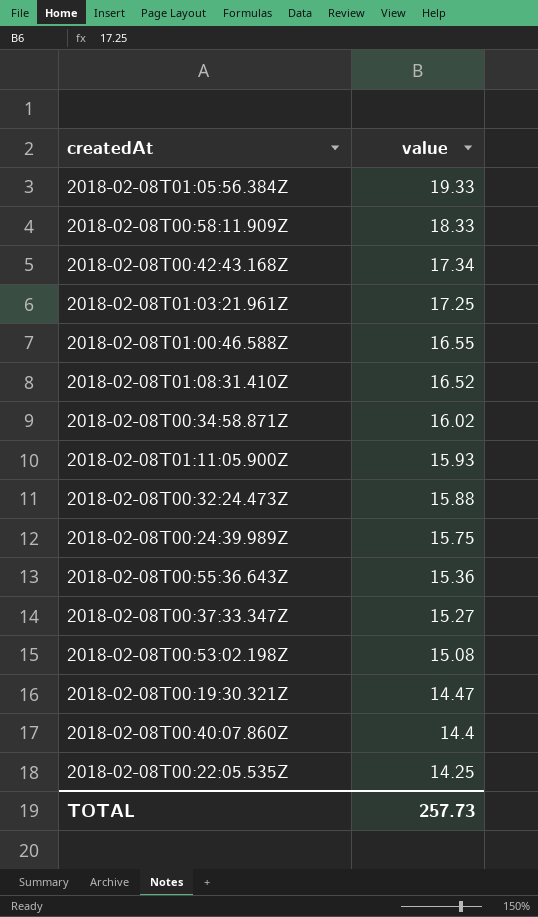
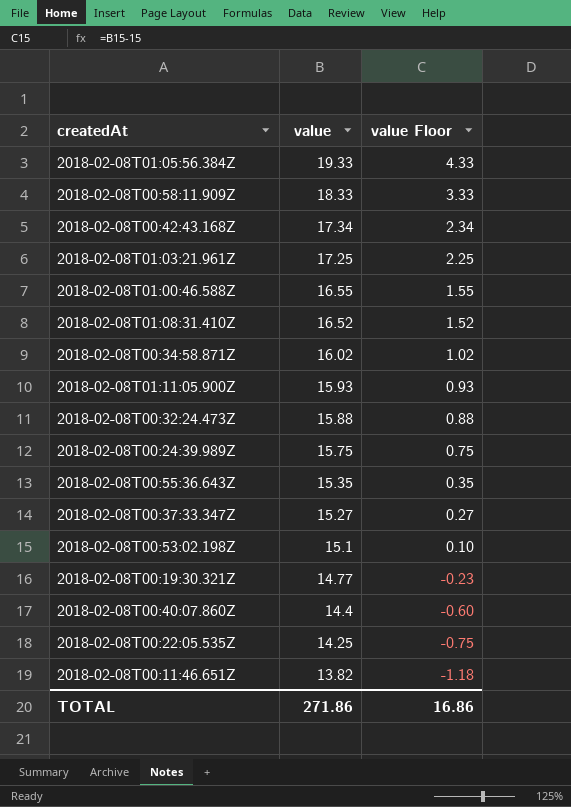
column value Floor | formula: none -> [value] - 15
2018-02-08T00:55:36.643Z | value: 15.36 -> 15.35
2018-02-08T00:53:02.198Z | value: 15.08 -> 15.1
2018-02-08T00:19:30.321Z | value: 14.47 -> 14.77
row 2018-02-08T00:11:46.651Z: none -> 13.82 | -1.18
TOTAL | value: 257.73 -> 271.86

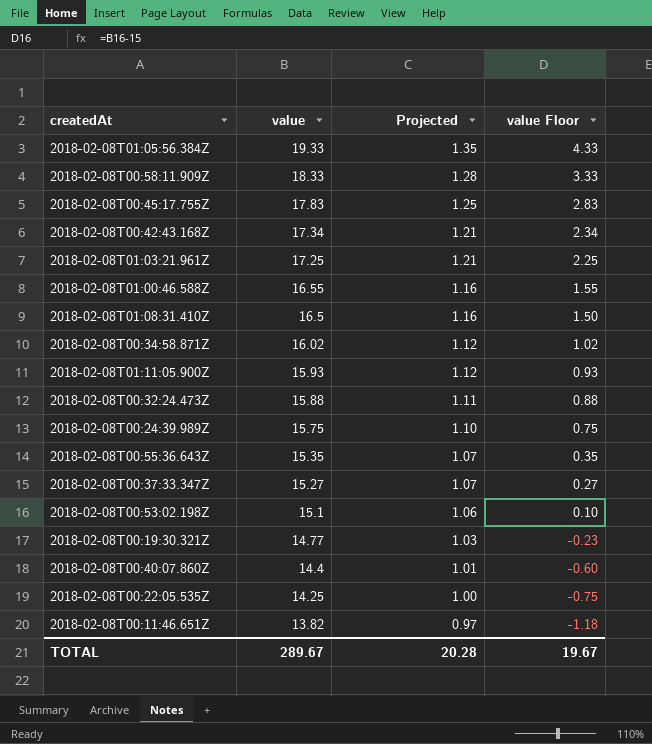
column Projected | formula: none -> [value] * 0.07
row 2018-02-08T00:45:17.755Z: none -> 17.83 | 1.25 | 2.83
2018-02-08T01:08:31.410Z | value: 16.52 -> 16.5
2018-02-08T01:08:31.410Z | value Floor: 1.52 -> 1.50
TOTAL | value: 271.86 -> 289.67
TOTAL | value Floor: 16.86 -> 19.67

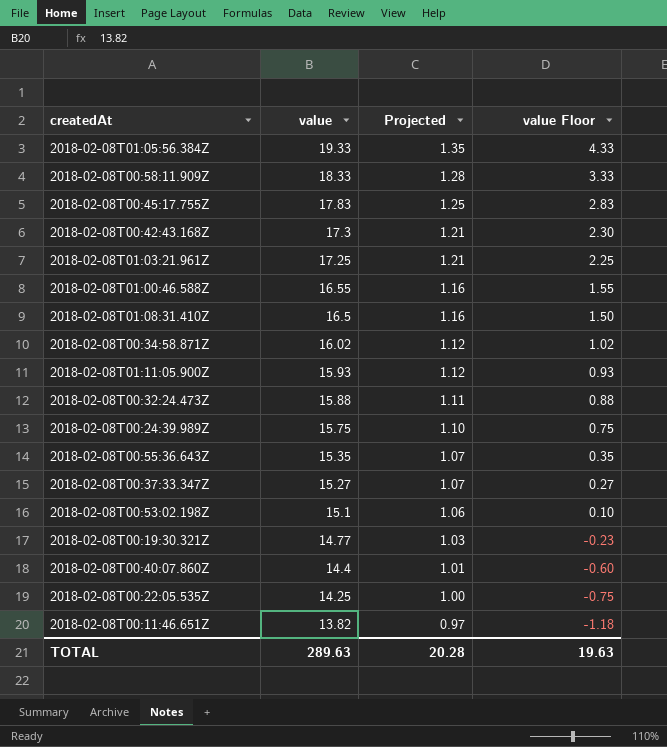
2018-02-08T00:42:43.168Z | value: 17.34 -> 17.3
2018-02-08T00:42:43.168Z | value Floor: 2.34 -> 2.30
TOTAL | value: 289.67 -> 289.63
TOTAL | value Floor: 19.67 -> 19.63

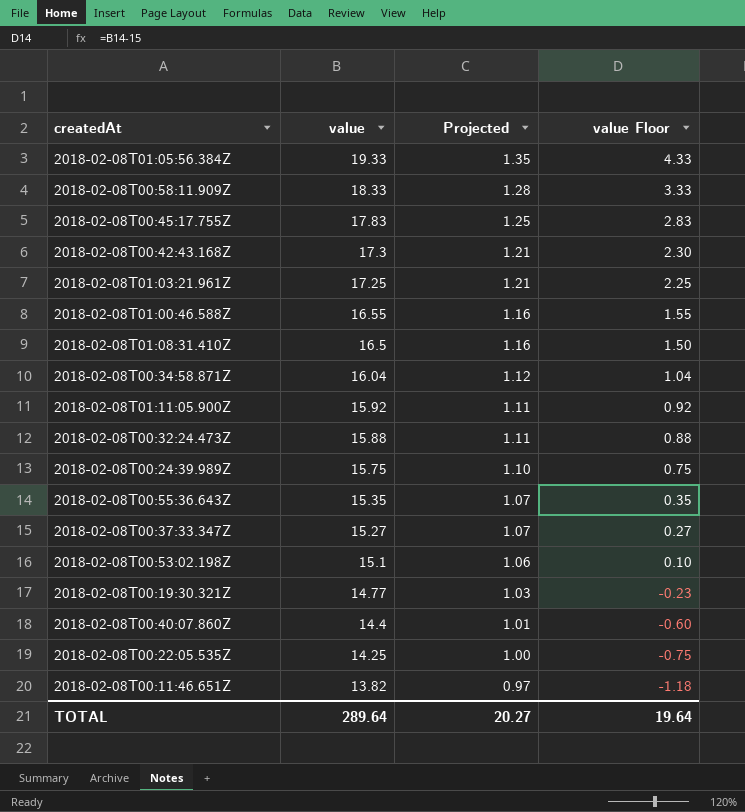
2018-02-08T00:34:58.871Z | value: 16.02 -> 16.04
2018-02-08T00:34:58.871Z | value Floor: 1.02 -> 1.04
2018-02-08T01:11:05.900Z | value: 15.93 -> 15.92
2018-02-08T01:11:05.900Z | Projected: 1.12 -> 1.11
2018-02-08T01:11:05.900Z | value Floor: 0.93 -> 0.92
TOTAL | value: 289.63 -> 289.64
TOTAL | Projected: 20.28 -> 20.27
TOTAL | value Floor: 19.63 -> 19.64

